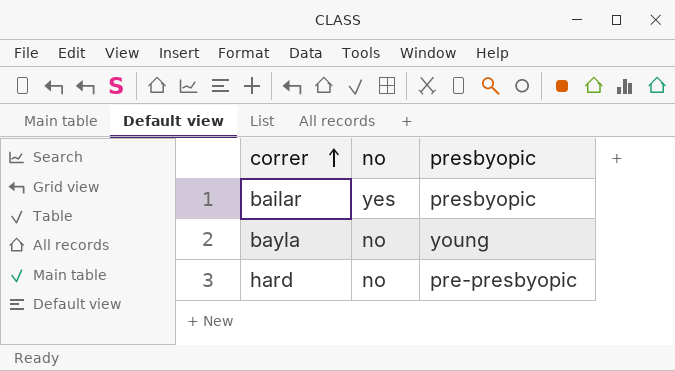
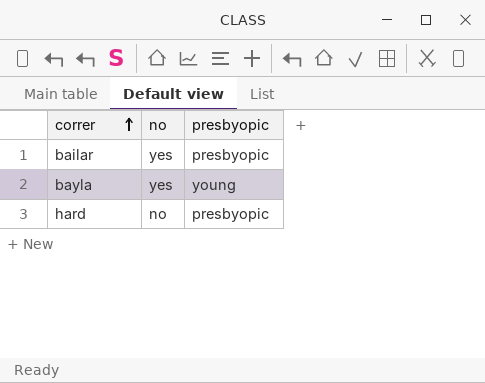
bayla | no: no -> yes
hard | presbyopic: pre-presbyopic -> presbyopic

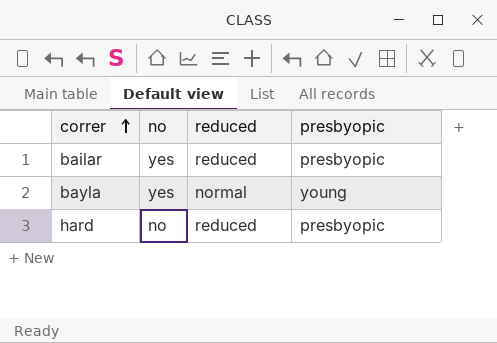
column reduced | position: none -> 3

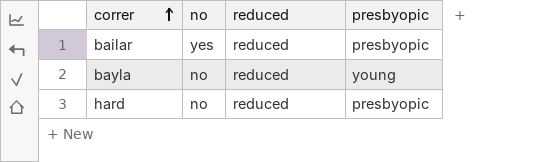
bayla | no: yes -> no
bayla | reduced: normal -> reduced

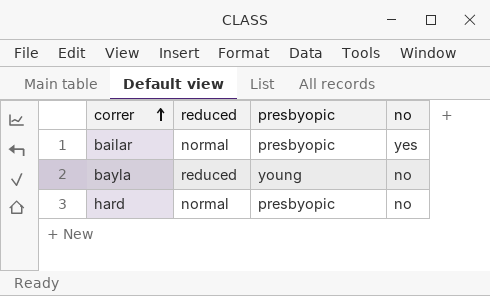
column no | position: 2 -> 4
bailar | reduced: reduced -> normal
hard | reduced: reduced -> normal

